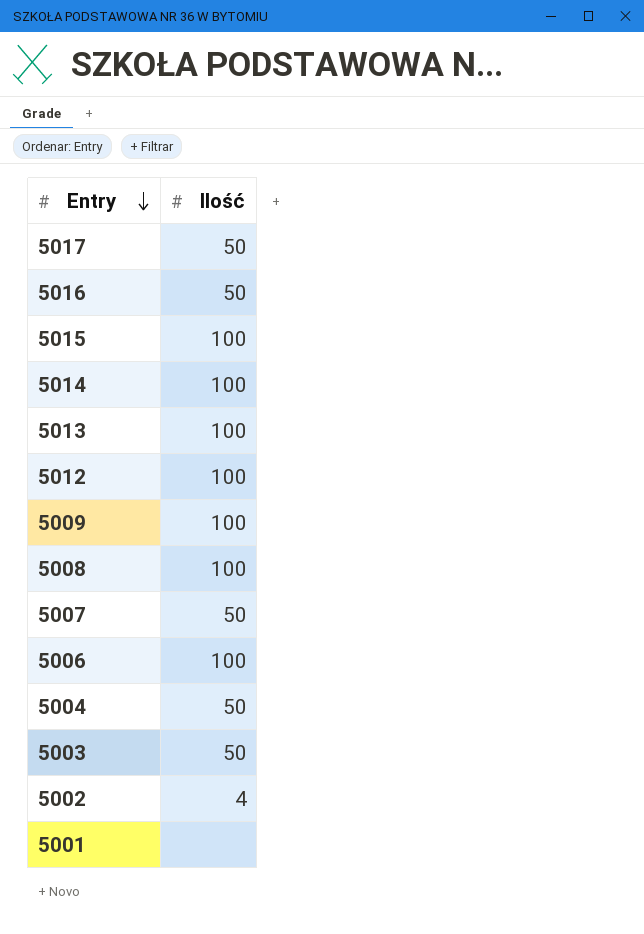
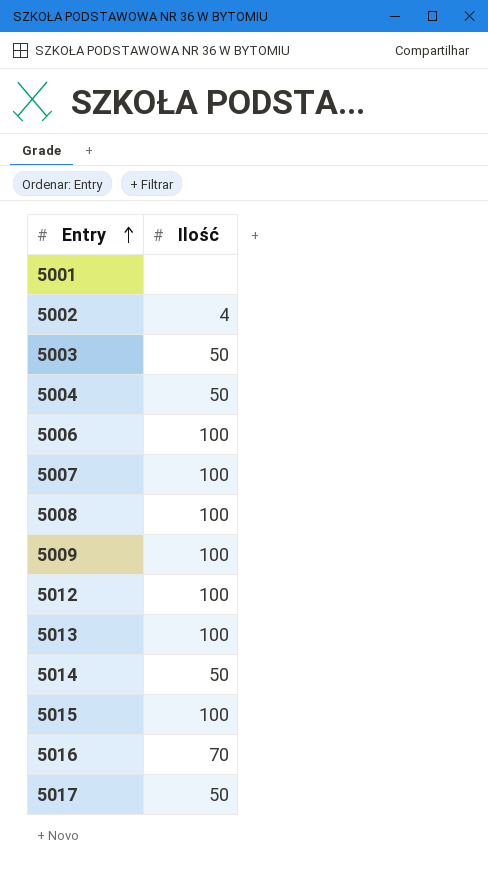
row order: Entry descending -> Entry ascending
5007 | Ilość: 50 -> 100
5014 | Ilość: 100 -> 50
5016 | Ilość: 50 -> 70

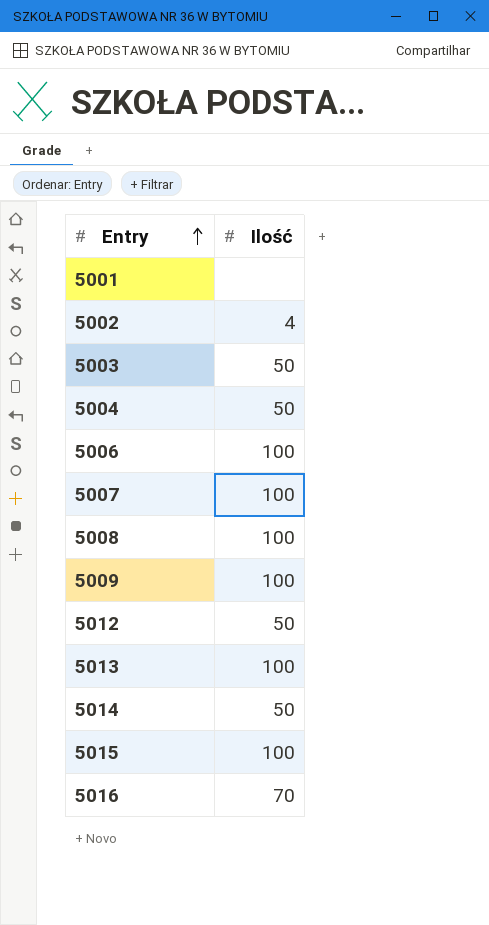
row 5017: 50 -> none
5012 | Ilość: 100 -> 50

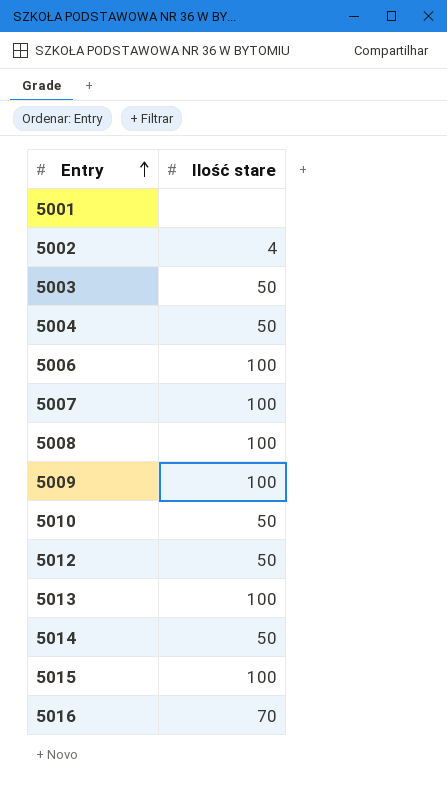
column name: Ilość -> Ilość stare
row 5010: none -> 50

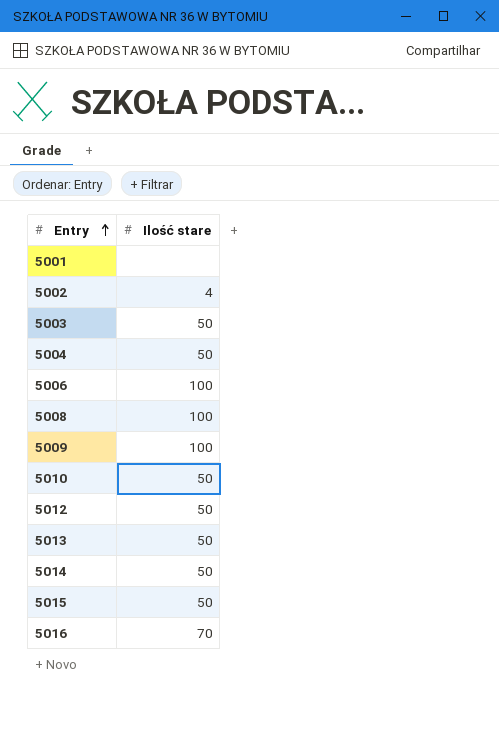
row 5007: 100 -> none
5013 | Ilość stare: 100 -> 50
5015 | Ilość stare: 100 -> 50

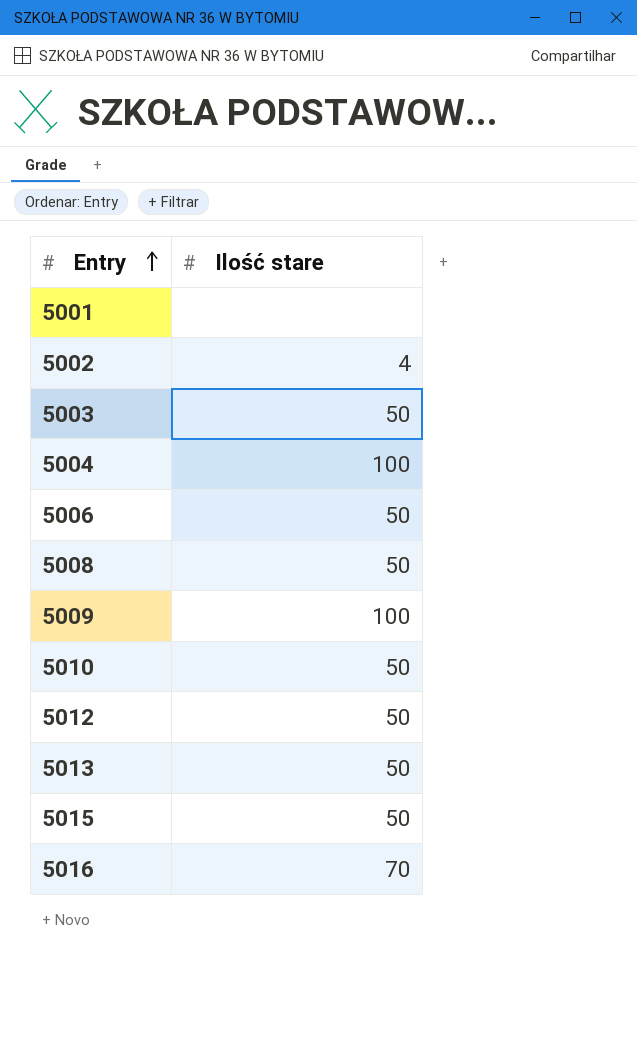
row 5014: 50 -> none
5004 | Ilość stare: 50 -> 100
5006 | Ilość stare: 100 -> 50
5008 | Ilość stare: 100 -> 50

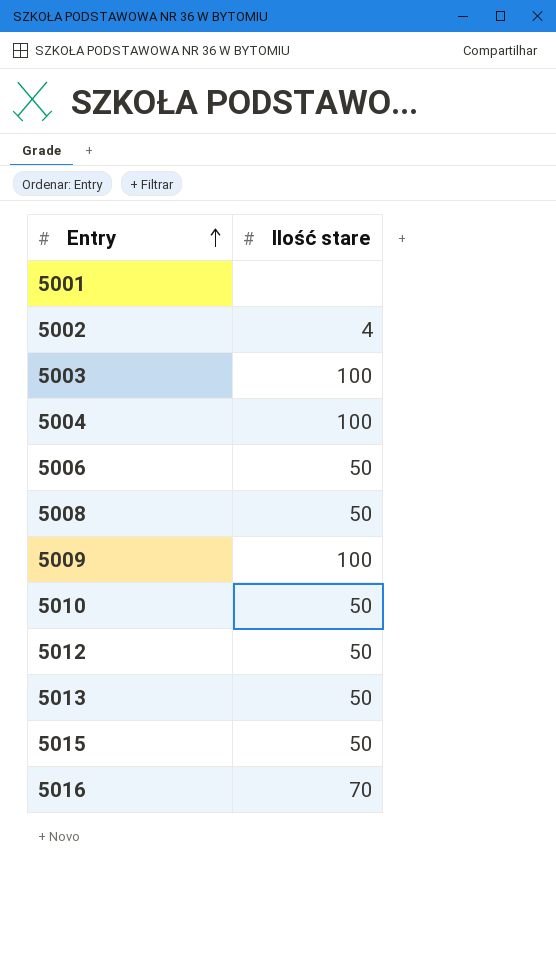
5003 | Ilość stare: 50 -> 100

